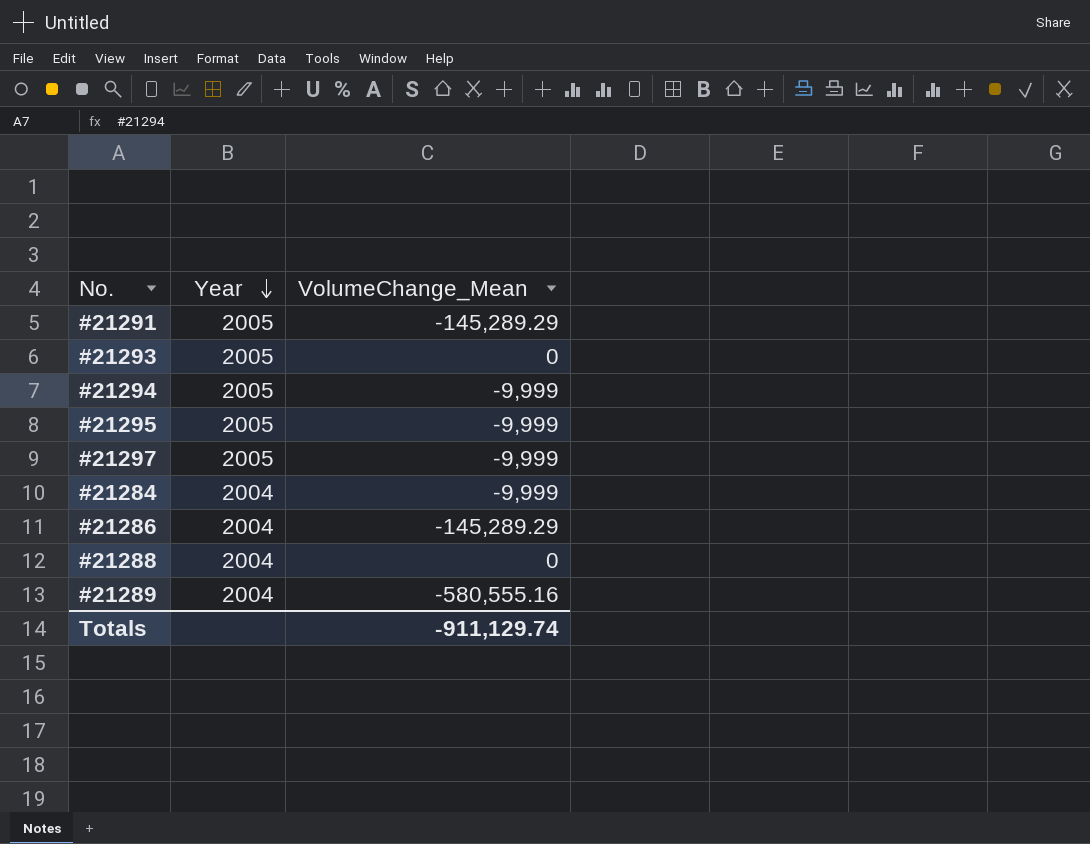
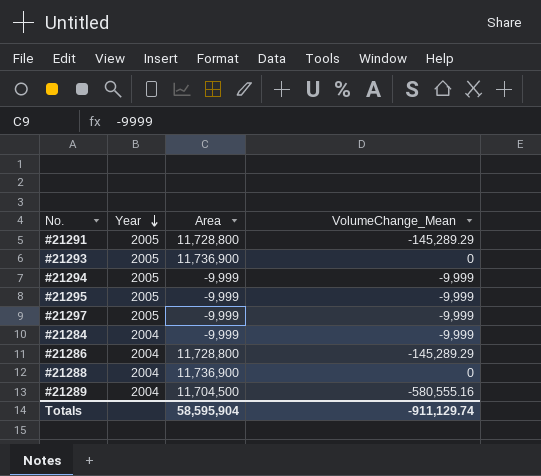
column Area | position: none -> 3

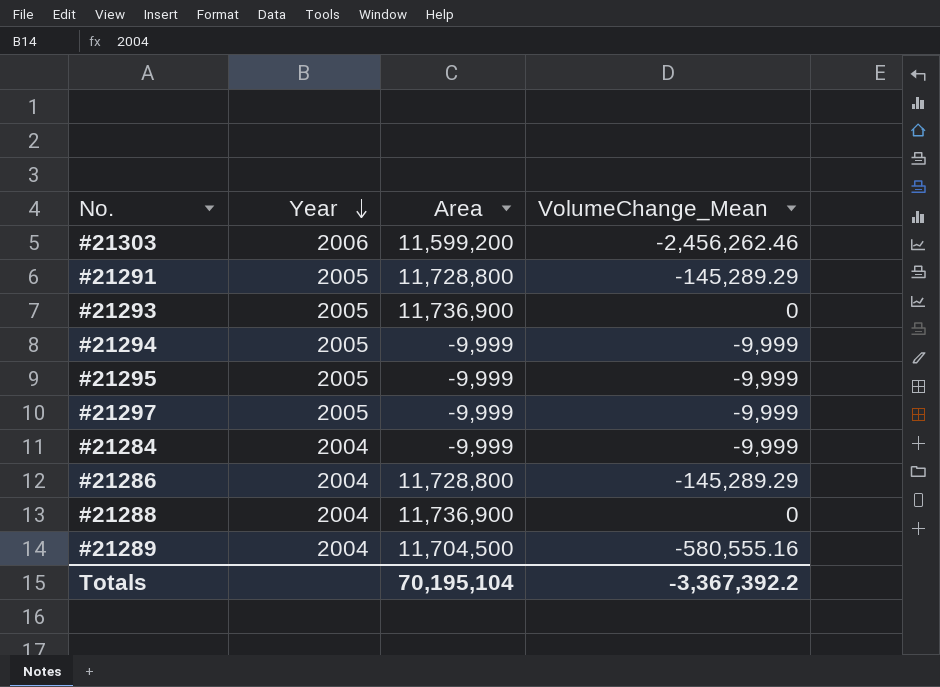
row #21303: none -> 2006 | 11,599,200 | -2,456,262.46
Totals | Area: 58,595,904 -> 70,195,104
Totals | VolumeChange_Mean: -911,129.74 -> -3,367,392.2

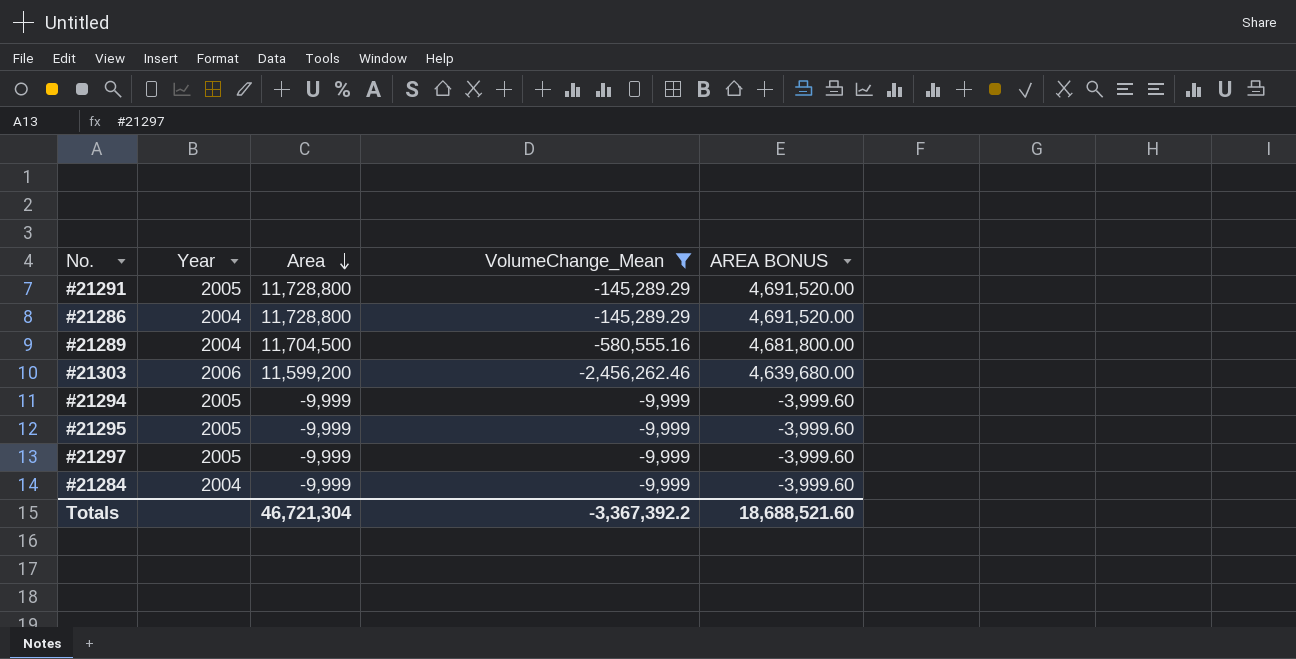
filter: none -> VolumeChange_Mean != 0
row order: Year descending -> Area descending
column AREA BONUS | formula: none -> [Area] * 0.4
Totals | Area: 70,195,104 -> 46,721,304

